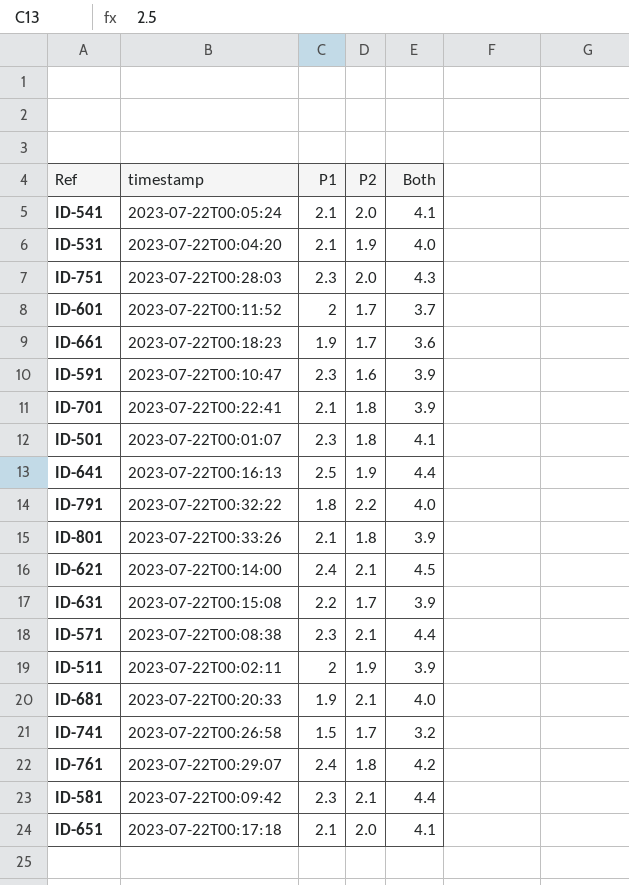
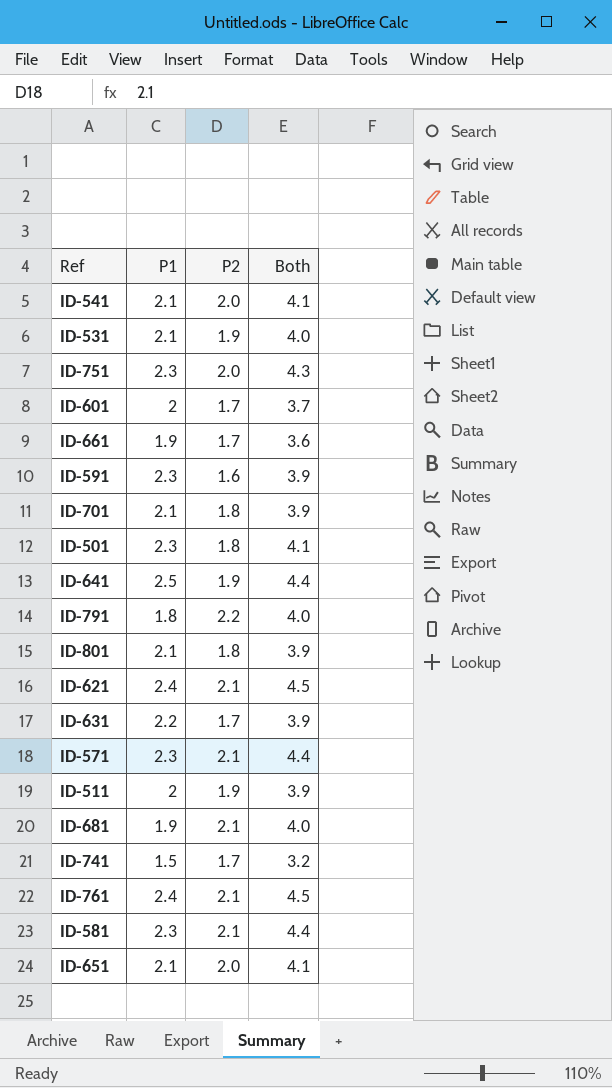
column timestamp | position: 2 -> none
ID-761 | P2: 1.8 -> 2.1
ID-761 | Both: 4.2 -> 4.5

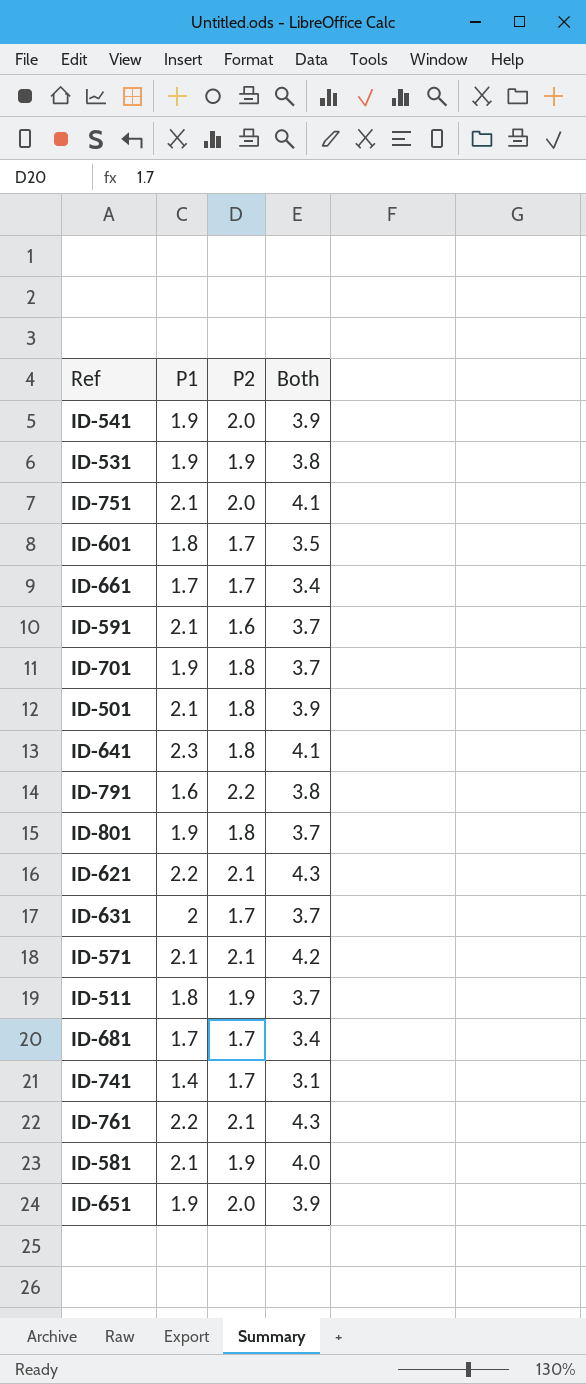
ID-541 | P1: 2.1 -> 1.9
ID-541 | Both: 4.1 -> 3.9
ID-531 | P1: 2.1 -> 1.9
ID-531 | Both: 4.0 -> 3.8
ID-751 | P1: 2.3 -> 2.1
ID-751 | Both: 4.3 -> 4.1
ID-601 | P1: 2 -> 1.8
ID-601 | Both: 3.7 -> 3.5
ID-661 | P1: 1.9 -> 1.7
ID-661 | Both: 3.6 -> 3.4
ID-591 | P1: 2.3 -> 2.1
ID-591 | Both: 3.9 -> 3.7
ID-701 | P1: 2.1 -> 1.9
ID-701 | Both: 3.9 -> 3.7
ID-501 | P1: 2.3 -> 2.1
ID-501 | Both: 4.1 -> 3.9
ID-641 | P1: 2.5 -> 2.3
ID-641 | P2: 1.9 -> 1.8
ID-641 | Both: 4.4 -> 4.1
ID-791 | P1: 1.8 -> 1.6
ID-791 | Both: 4.0 -> 3.8
ID-801 | P1: 2.1 -> 1.9
ID-801 | Both: 3.9 -> 3.7
ID-621 | P1: 2.4 -> 2.2
ID-621 | Both: 4.5 -> 4.3
ID-631 | P1: 2.2 -> 2
ID-631 | Both: 3.9 -> 3.7
ID-571 | P1: 2.3 -> 2.1
ID-571 | Both: 4.4 -> 4.2
ID-511 | P1: 2 -> 1.8
ID-511 | Both: 3.9 -> 3.7
ID-681 | P1: 1.9 -> 1.7
ID-681 | P2: 2.1 -> 1.7
ID-681 | Both: 4.0 -> 3.4
ID-741 | P1: 1.5 -> 1.4
ID-741 | Both: 3.2 -> 3.1
ID-761 | P1: 2.4 -> 2.2
ID-761 | Both: 4.5 -> 4.3
ID-581 | P1: 2.3 -> 2.1
ID-581 | P2: 2.1 -> 1.9
ID-581 | Both: 4.4 -> 4.0
ID-651 | P1: 2.1 -> 1.9
ID-651 | Both: 4.1 -> 3.9

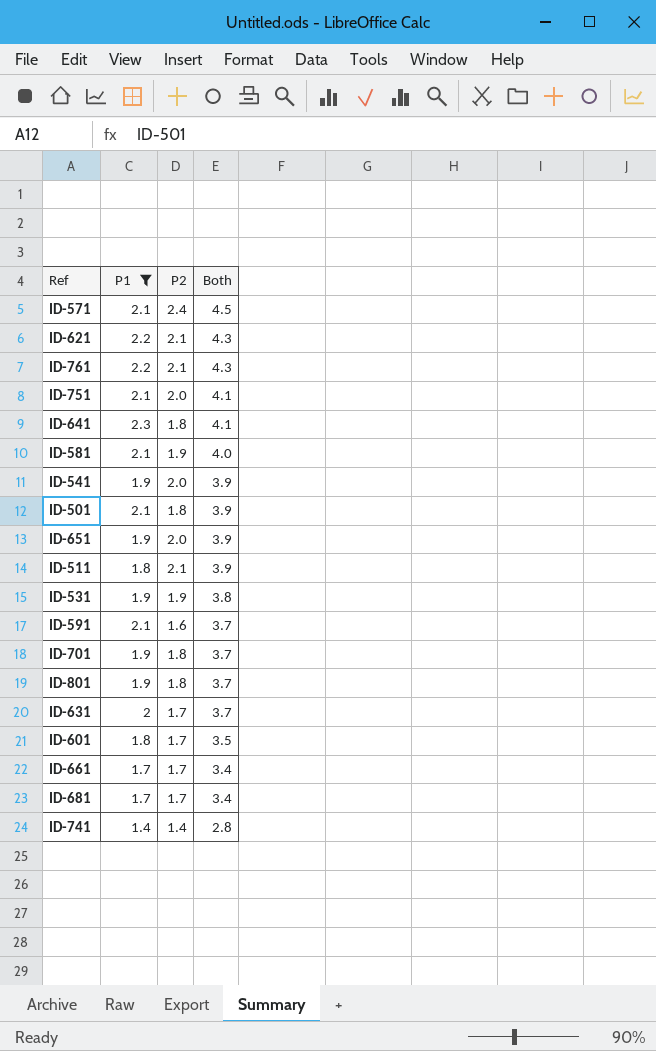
filter: none -> P1 != 1.6
row order: none -> Both descending
ID-571 | P2: 2.1 -> 2.4
ID-571 | Both: 4.2 -> 4.5
ID-511 | P2: 1.9 -> 2.1
ID-511 | Both: 3.7 -> 3.9
ID-741 | P2: 1.7 -> 1.4
ID-741 | Both: 3.1 -> 2.8

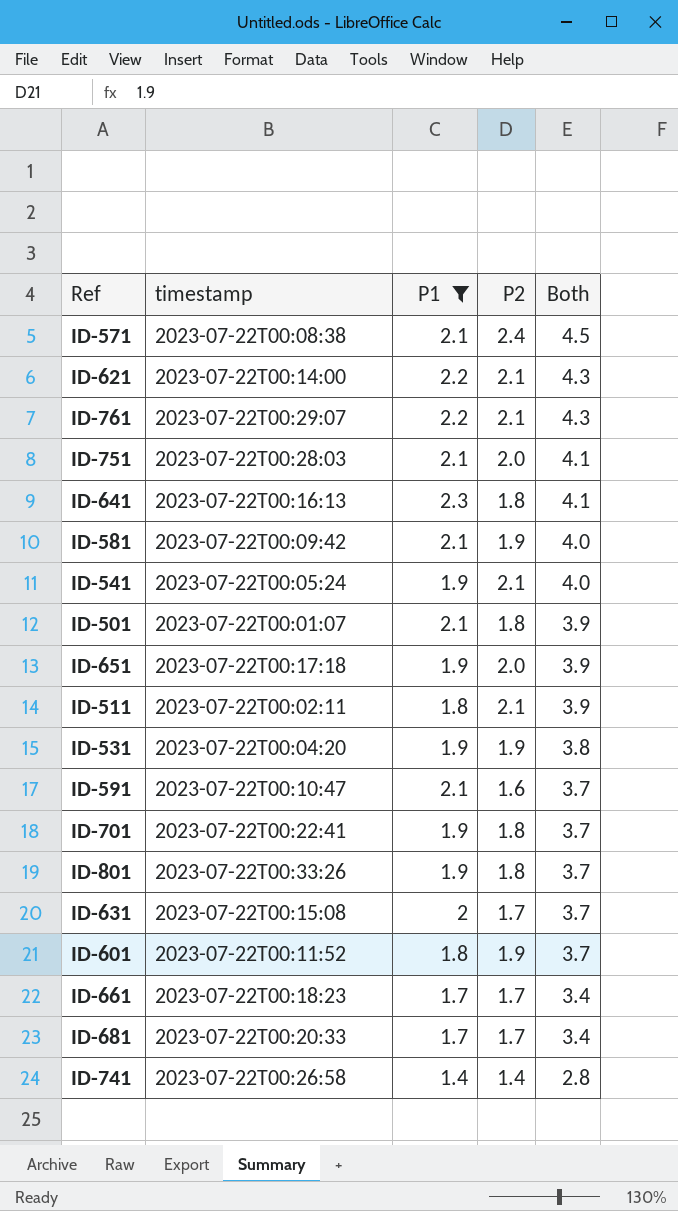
column timestamp | position: none -> 2
ID-541 | P2: 2.0 -> 2.1
ID-541 | Both: 3.9 -> 4.0
ID-601 | P2: 1.7 -> 1.9
ID-601 | Both: 3.5 -> 3.7

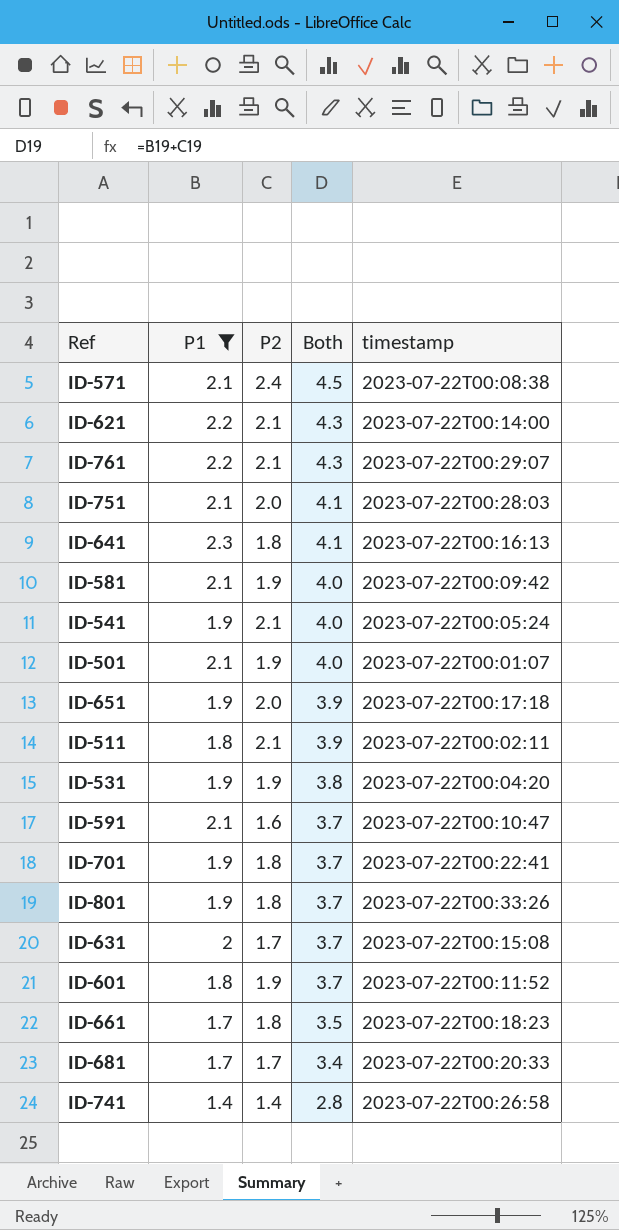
column timestamp | position: 2 -> 5
ID-501 | P2: 1.8 -> 1.9
ID-501 | Both: 3.9 -> 4.0
ID-661 | P2: 1.7 -> 1.8
ID-661 | Both: 3.4 -> 3.5

